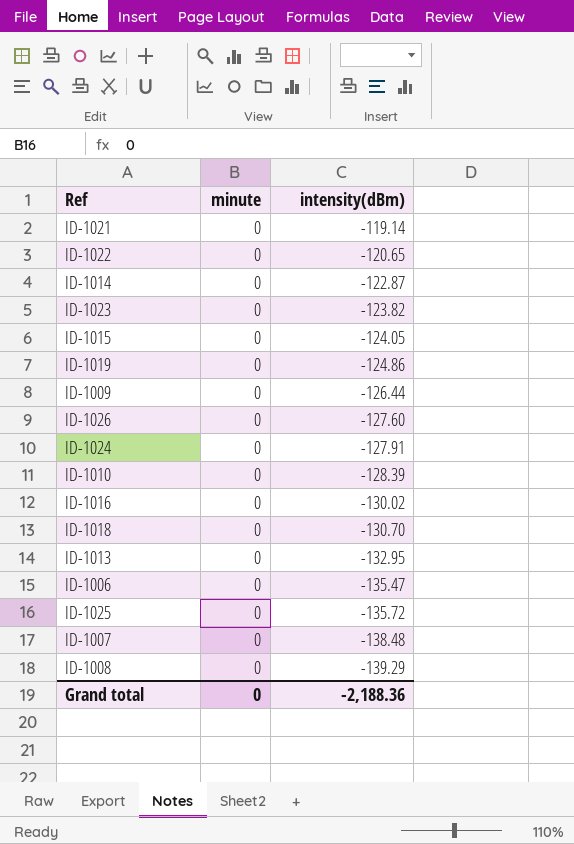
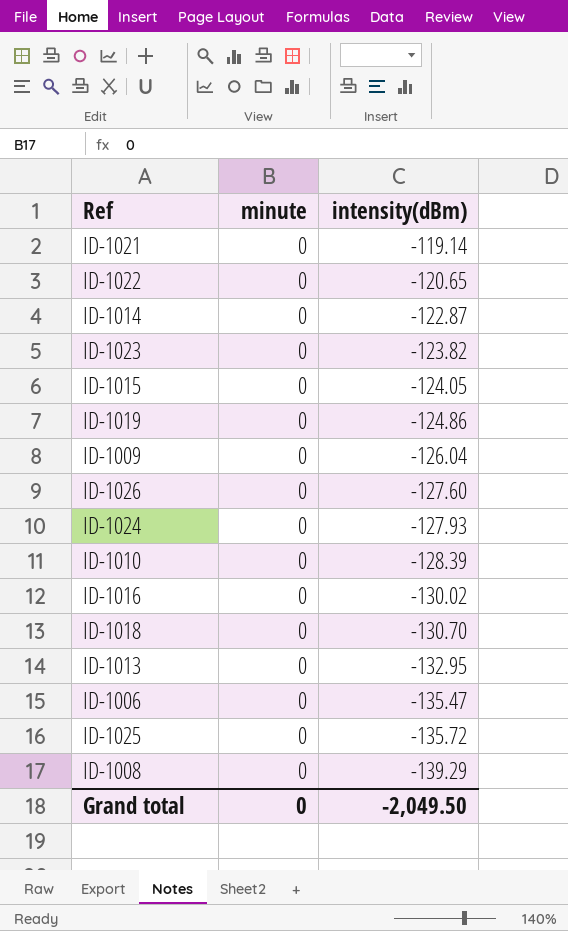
row ID-1007: 0 | -138.48 -> none
ID-1009 | intensity(dBm): -126.44 -> -126.04
ID-1024 | intensity(dBm): -127.91 -> -127.93
Grand total | intensity(dBm): -2,188.36 -> -2,049.50

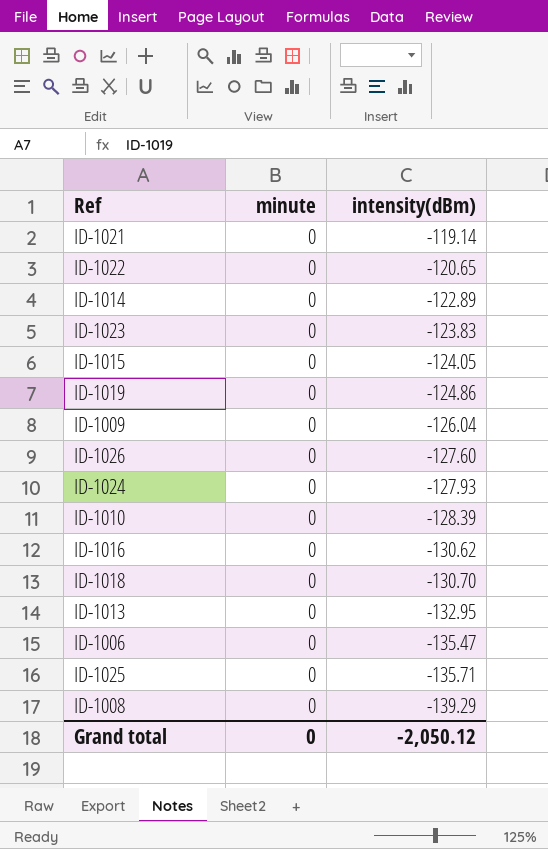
ID-1014 | intensity(dBm): -122.87 -> -122.89
ID-1023 | intensity(dBm): -123.82 -> -123.83
ID-1016 | intensity(dBm): -130.02 -> -130.62
ID-1025 | intensity(dBm): -135.72 -> -135.71
Grand total | intensity(dBm): -2,049.50 -> -2,050.12

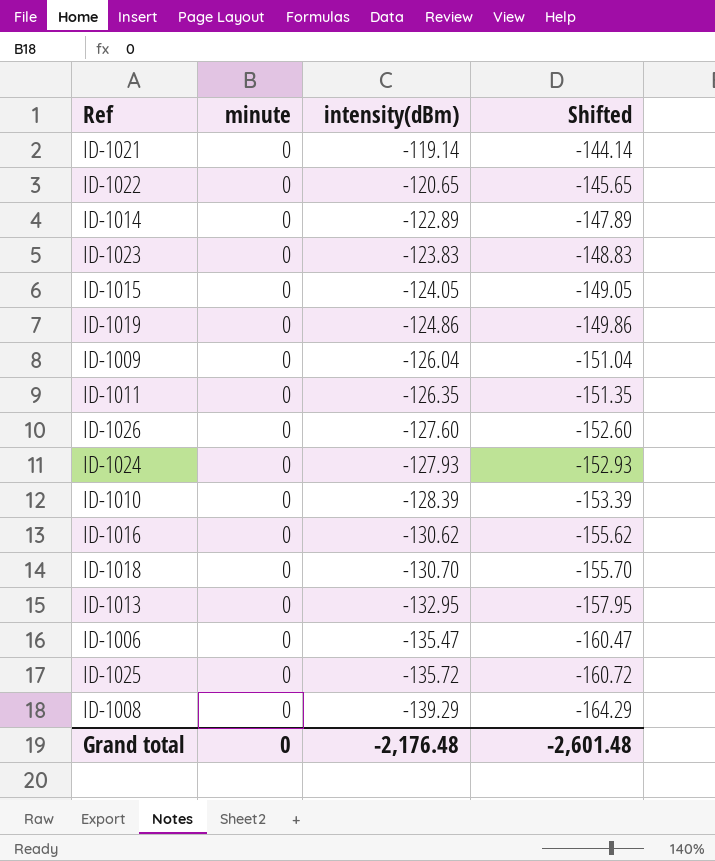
column Shifted | formula: none -> [intensity(dBm)] - 25
row ID-1011: none -> 0 | -126.35 | -151.35
ID-1025 | intensity(dBm): -135.71 -> -135.72
Grand total | intensity(dBm): -2,050.12 -> -2,176.48

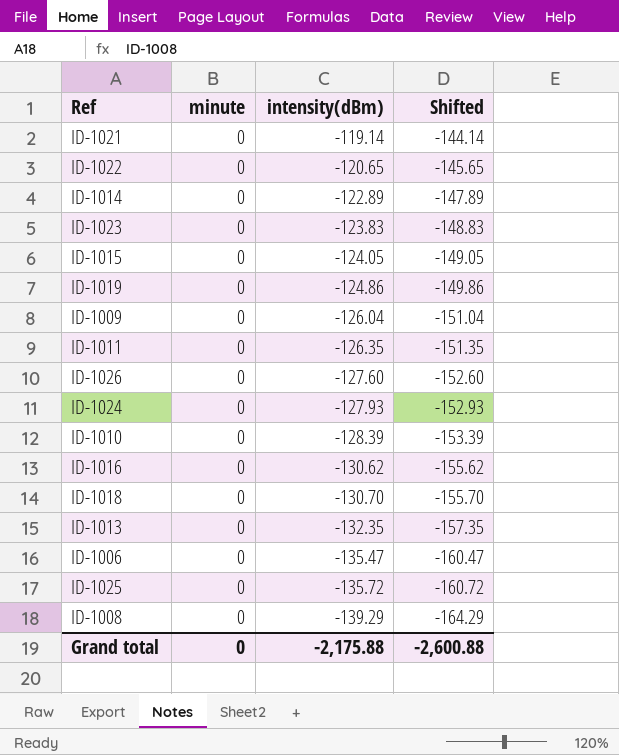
ID-1013 | intensity(dBm): -132.95 -> -132.35
ID-1013 | Shifted: -157.95 -> -157.35
Grand total | intensity(dBm): -2,176.48 -> -2,175.88
Grand total | Shifted: -2,601.48 -> -2,600.88

